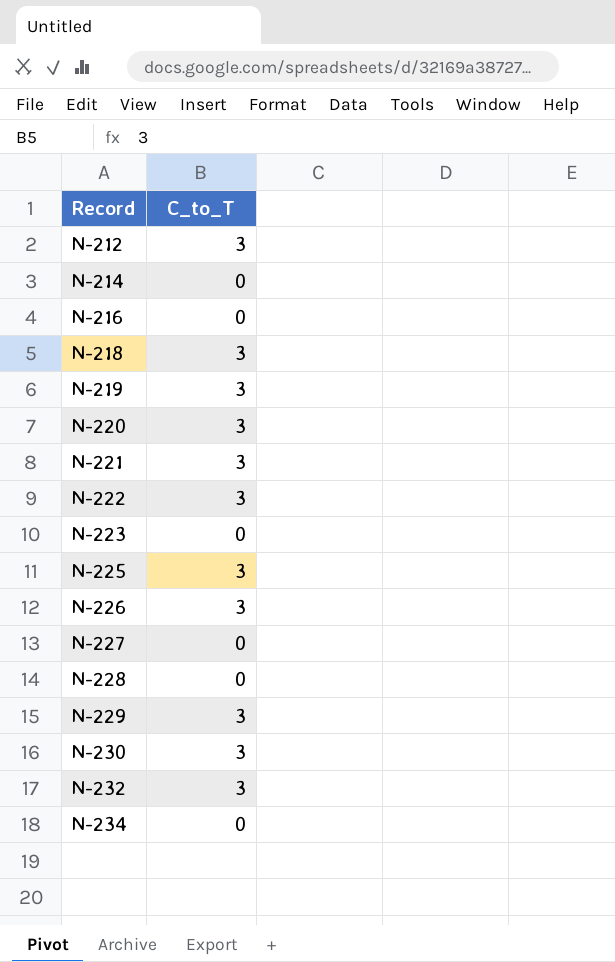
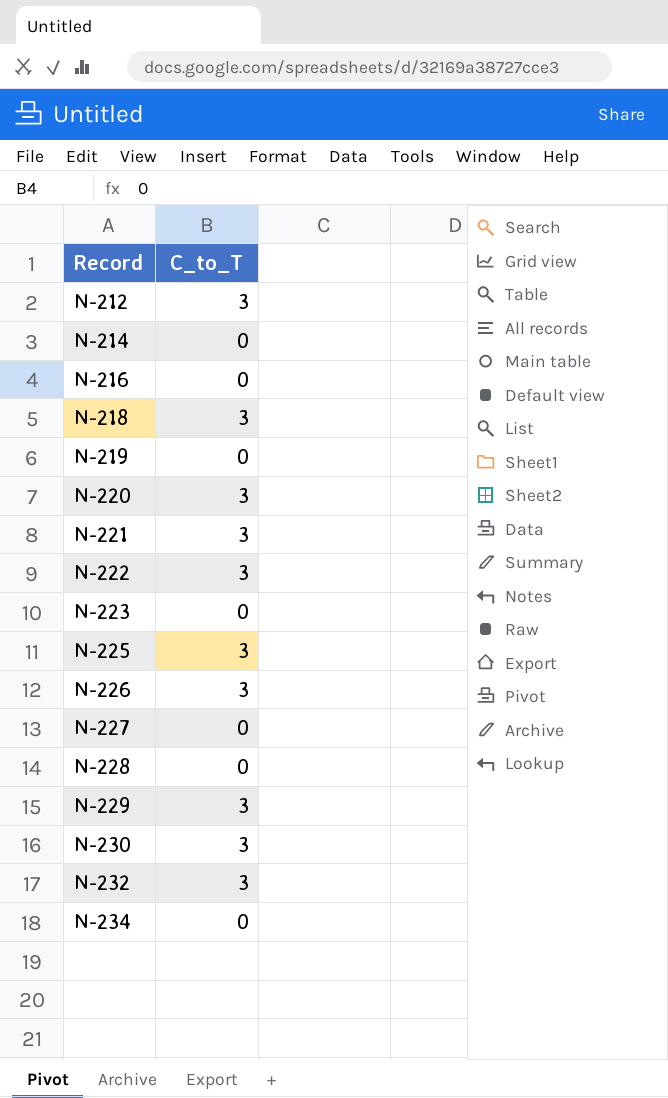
N-219 | C_to_T: 3 -> 0

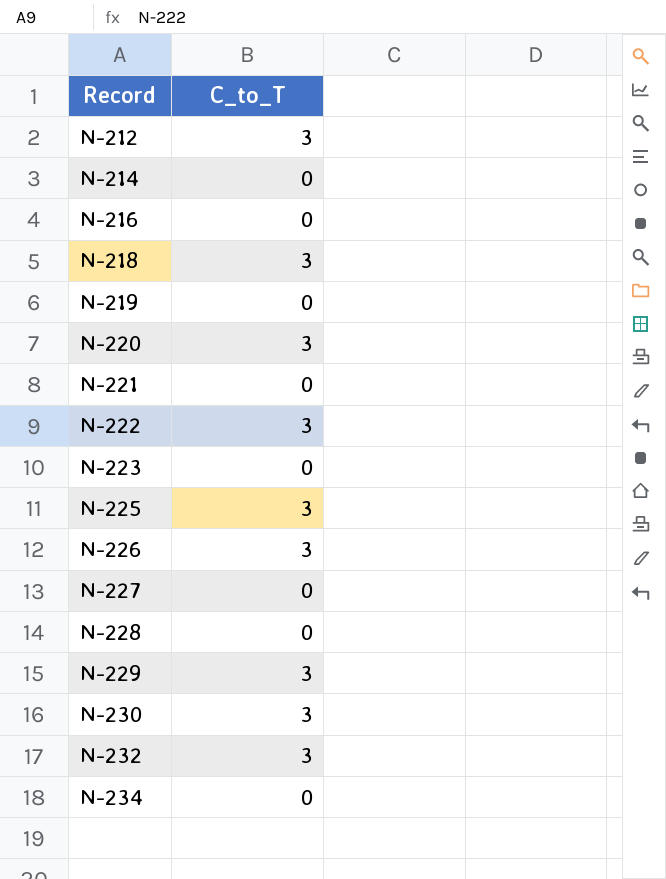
N-221 | C_to_T: 3 -> 0

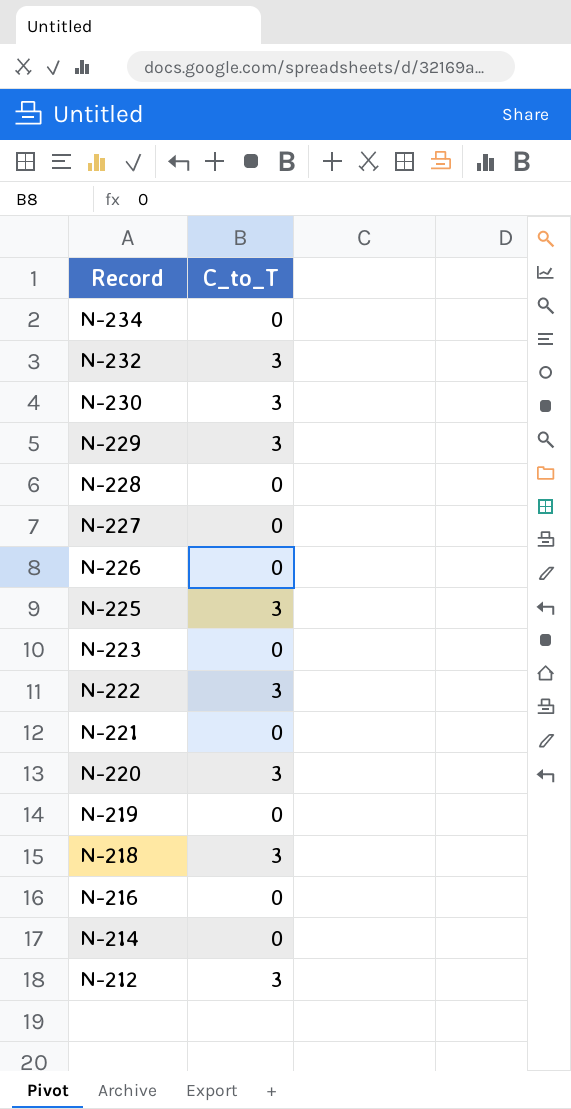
row order: Record ascending -> Record descending
N-226 | C_to_T: 3 -> 0

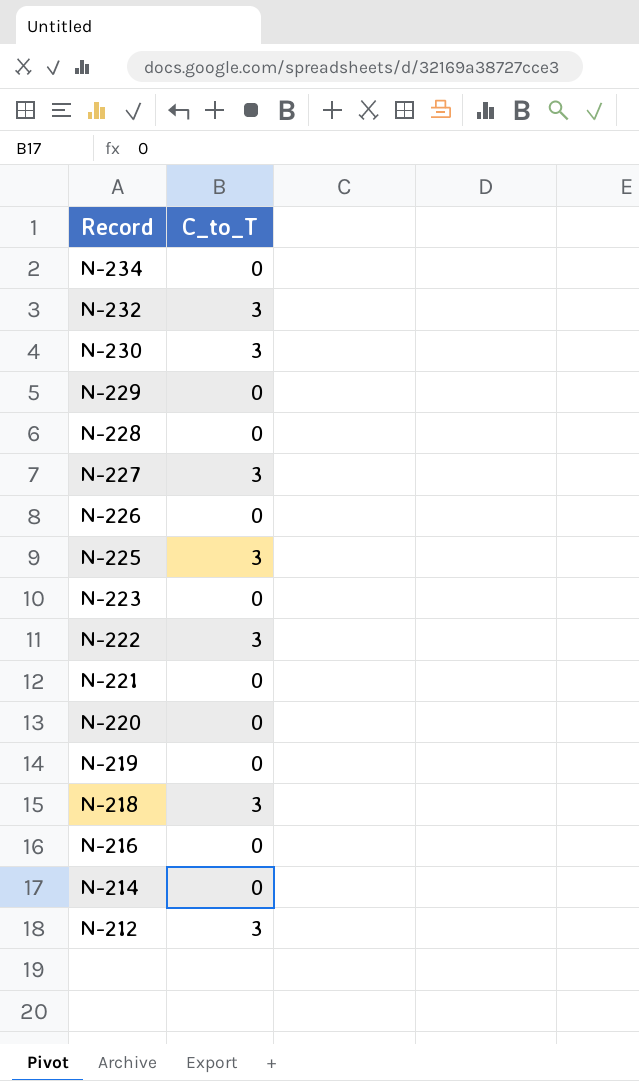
N-229 | C_to_T: 3 -> 0
N-227 | C_to_T: 0 -> 3
N-220 | C_to_T: 3 -> 0

